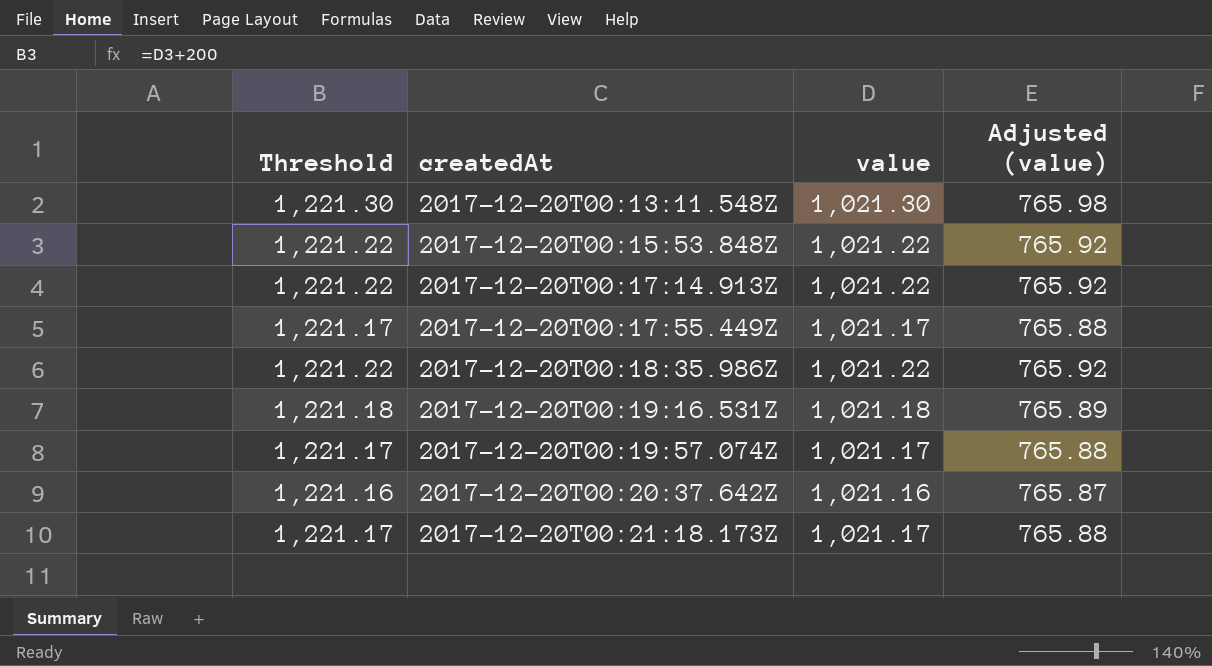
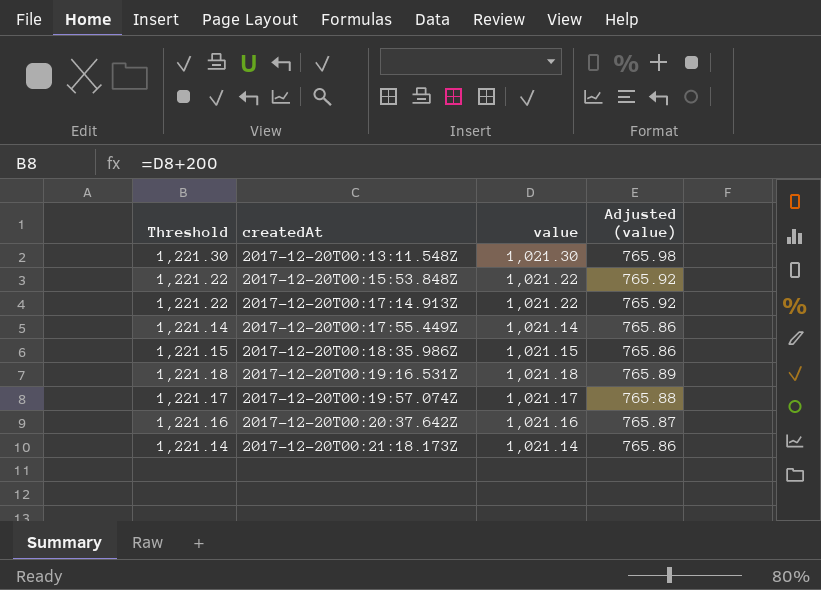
2017-12-20T00:17:55.449Z | Threshold: 1,221.17 -> 1,221.14
2017-12-20T00:17:55.449Z | value: 1,021.17 -> 1,021.14
2017-12-20T00:17:55.449Z | Adjusted (value): 765.88 -> 765.86
2017-12-20T00:18:35.986Z | Threshold: 1,221.22 -> 1,221.15
2017-12-20T00:18:35.986Z | value: 1,021.22 -> 1,021.15
2017-12-20T00:18:35.986Z | Adjusted (value): 765.92 -> 765.86
2017-12-20T00:21:18.173Z | Threshold: 1,221.17 -> 1,221.14
2017-12-20T00:21:18.173Z | value: 1,021.17 -> 1,021.14
2017-12-20T00:21:18.173Z | Adjusted (value): 765.88 -> 765.86

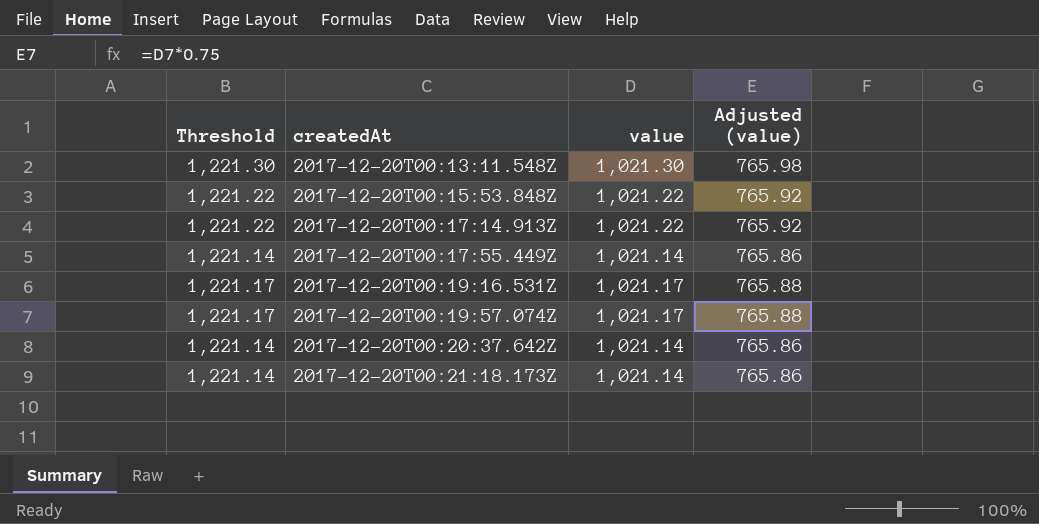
row 2017-12-20T00:18:35.986Z: 1,221.15 | 1,021.15 | 765.86 -> none
2017-12-20T00:19:16.531Z | Threshold: 1,221.18 -> 1,221.17
2017-12-20T00:19:16.531Z | value: 1,021.18 -> 1,021.17
2017-12-20T00:19:16.531Z | Adjusted (value): 765.89 -> 765.88
2017-12-20T00:20:37.642Z | Threshold: 1,221.16 -> 1,221.14
2017-12-20T00:20:37.642Z | value: 1,021.16 -> 1,021.14
2017-12-20T00:20:37.642Z | Adjusted (value): 765.87 -> 765.86

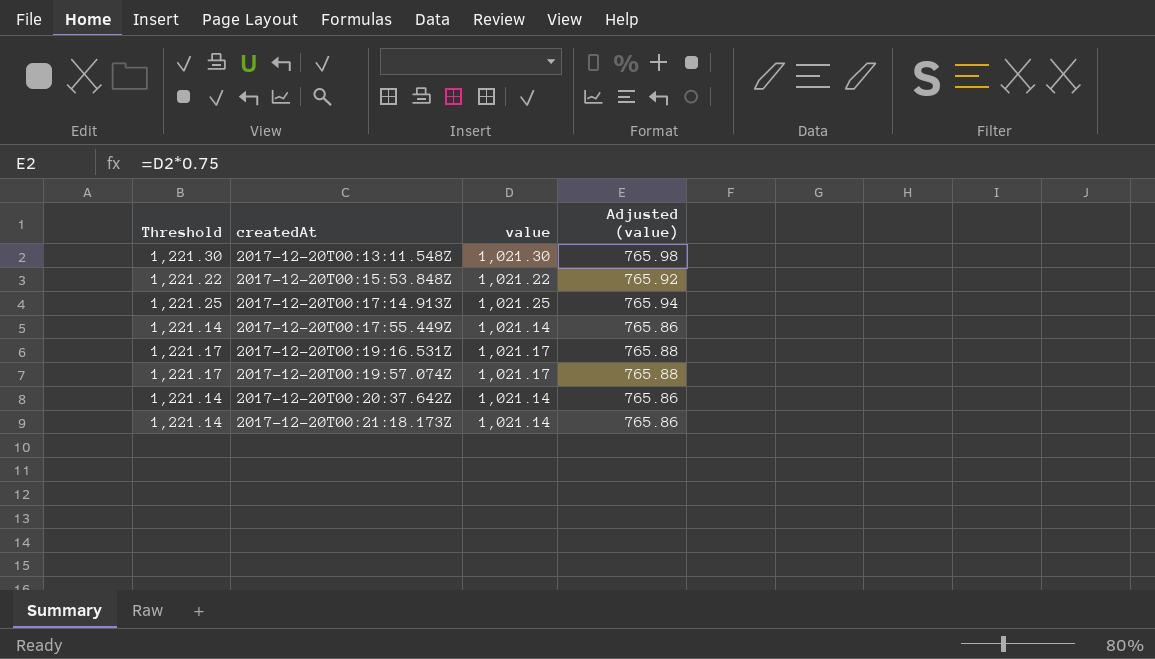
2017-12-20T00:17:14.913Z | Threshold: 1,221.22 -> 1,221.25
2017-12-20T00:17:14.913Z | value: 1,021.22 -> 1,021.25
2017-12-20T00:17:14.913Z | Adjusted (value): 765.92 -> 765.94

